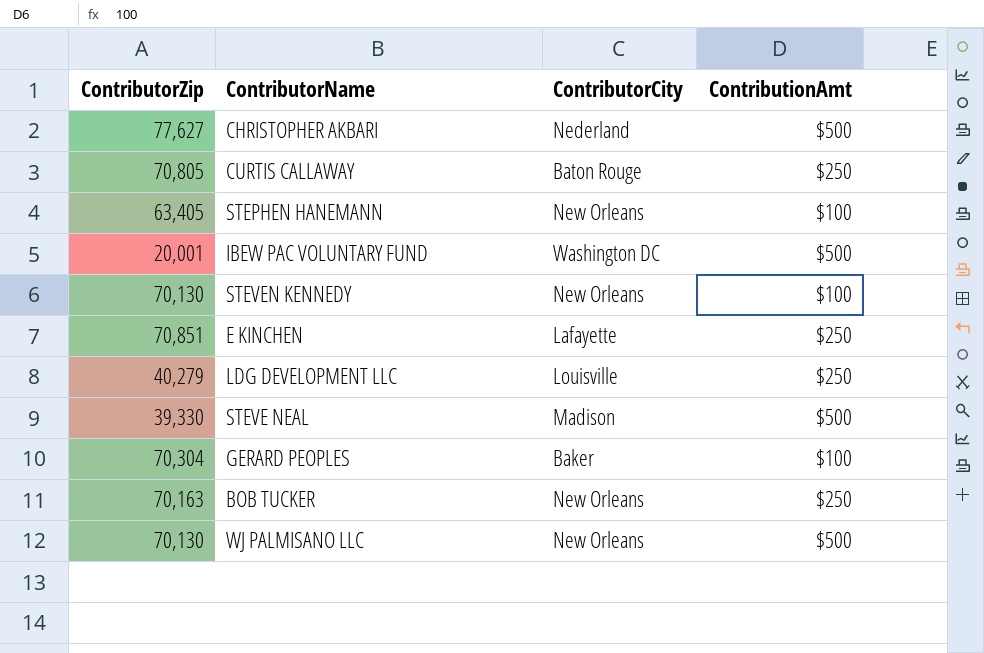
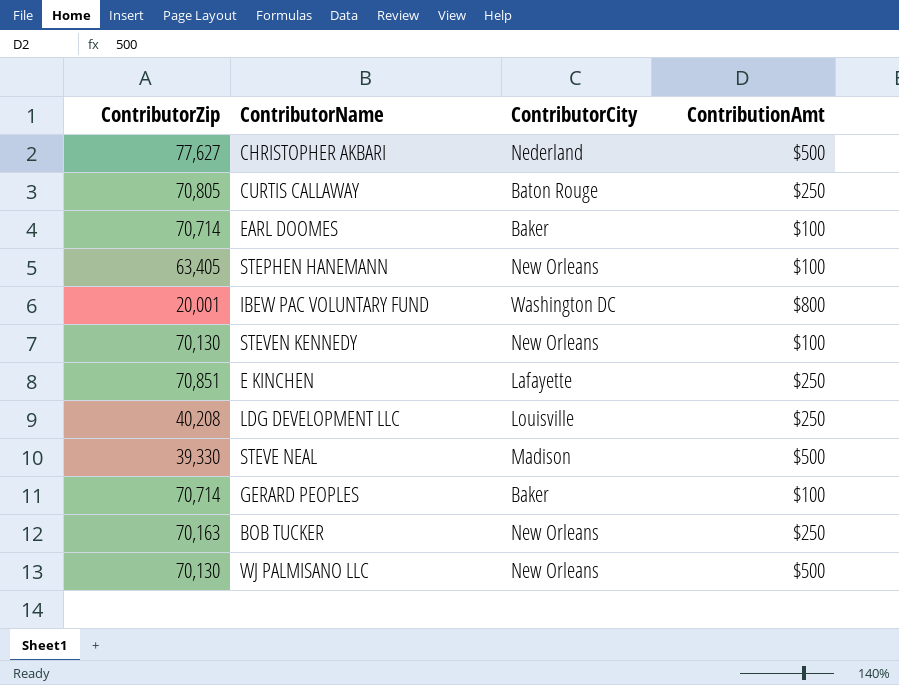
row EARL DOOMES: none -> 70,714 | Baker | $100
IBEW PAC VOLUNTARY FUND | ContributionAmt: $500 -> $800
LDG DEVELOPMENT LLC | ContributorZip: 40,279 -> 40,208
GERARD PEOPLES | ContributorZip: 70,304 -> 70,714

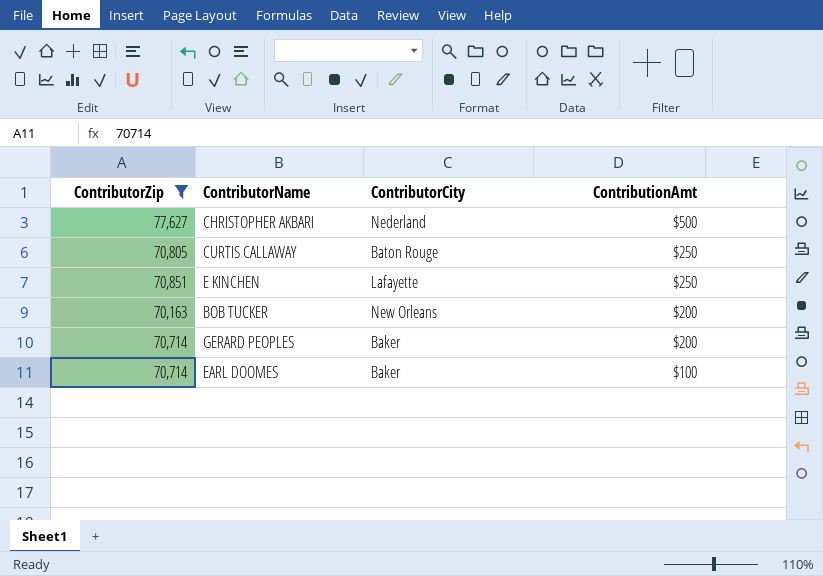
filter: none -> ContributorZip >= 70,163
row order: none -> ContributionAmt descending
BOB TUCKER | ContributionAmt: $250 -> $200
GERARD PEOPLES | ContributionAmt: $100 -> $200

